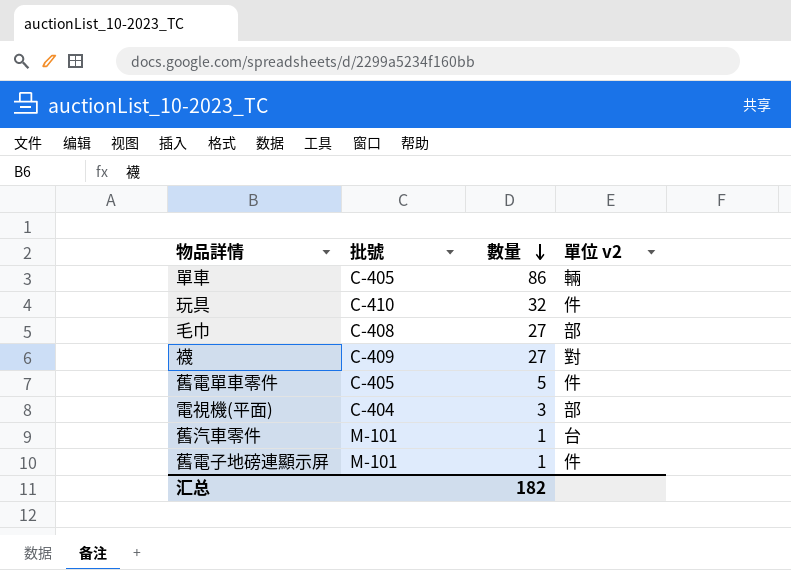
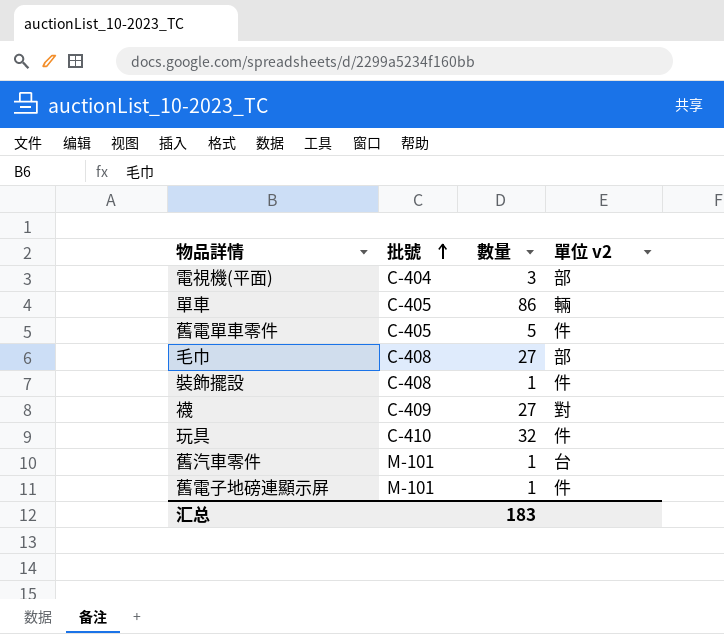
row order: 數量 descending -> 批號 ascending
row 裝飾擺設: none -> C-408 | 1 | 件
汇总 | 數量: 182 -> 183

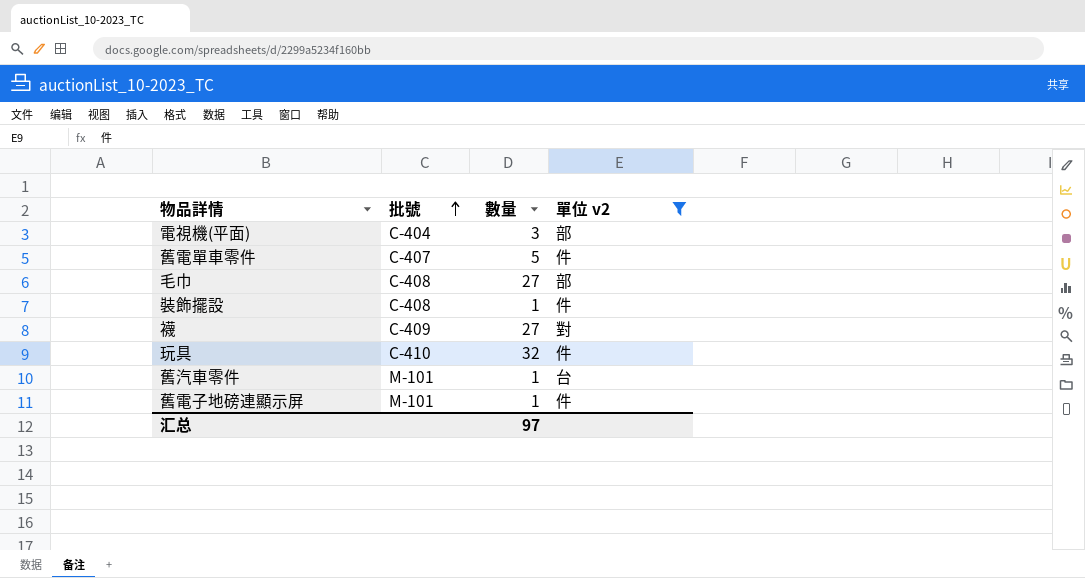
filter: none -> 單位 v2 != 輛
舊電單車零件 | 批號: C-405 -> C-407
汇总 | 數量: 183 -> 97

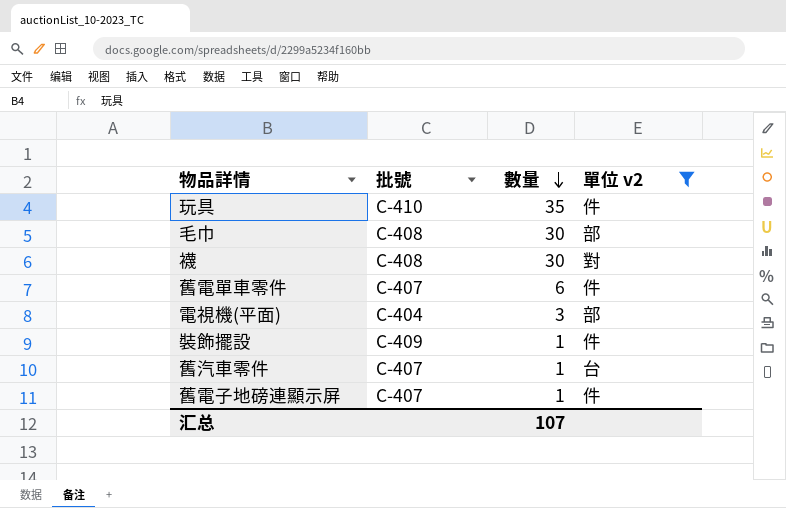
row order: 批號 ascending -> 數量 descending
玩具 | 數量: 32 -> 35
毛巾 | 數量: 27 -> 30
襪 | 批號: C-409 -> C-408
襪 | 數量: 27 -> 30
舊電單車零件 | 數量: 5 -> 6
裝飾擺設 | 批號: C-408 -> C-409
舊汽車零件 | 批號: M-101 -> C-407
舊電子地磅連顯示屏 | 批號: M-101 -> C-407
汇总 | 數量: 97 -> 107

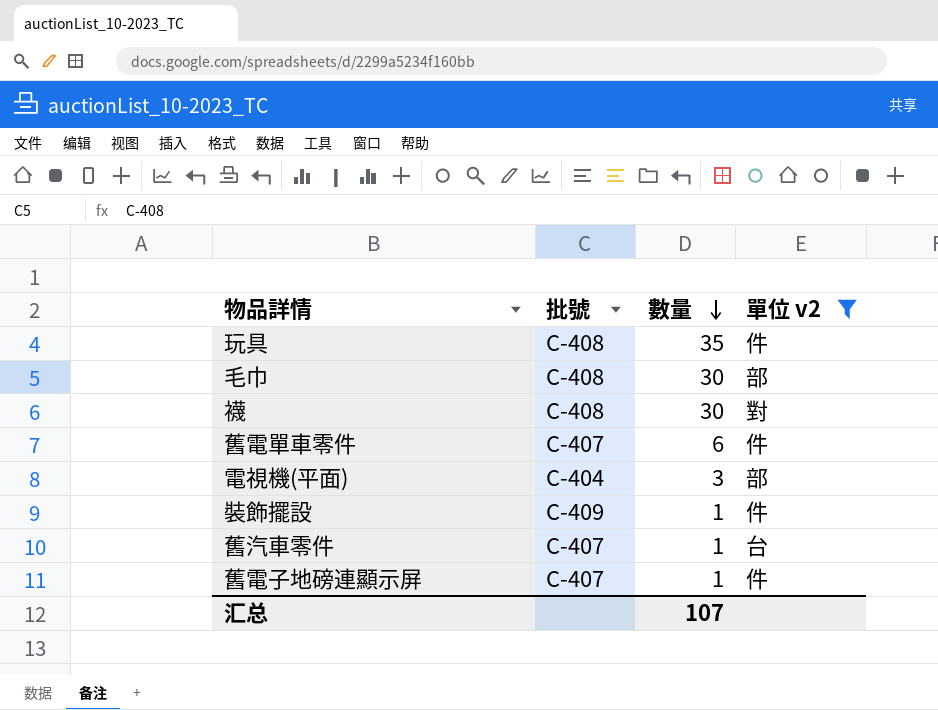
玩具 | 批號: C-410 -> C-408

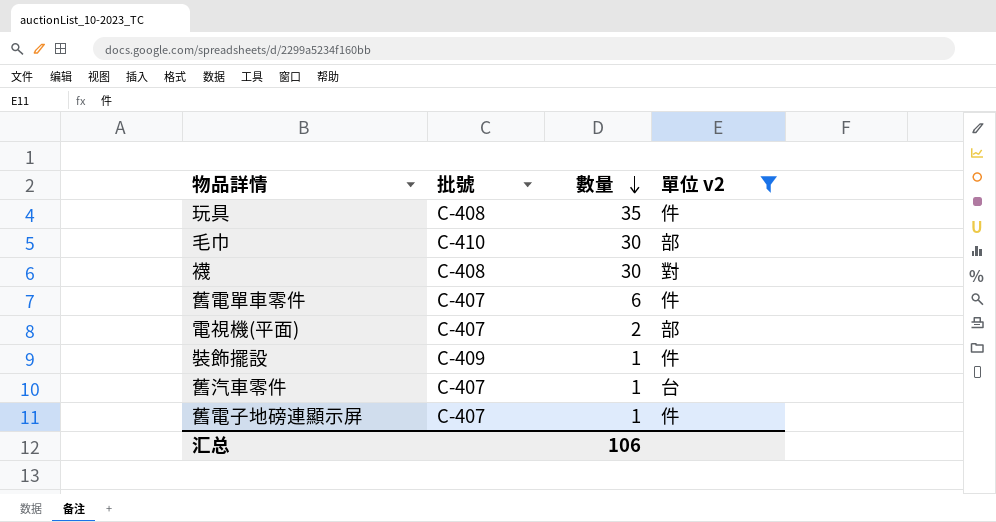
毛巾 | 批號: C-408 -> C-410
電視機(平面) | 批號: C-404 -> C-407
電視機(平面) | 數量: 3 -> 2
汇总 | 數量: 107 -> 106

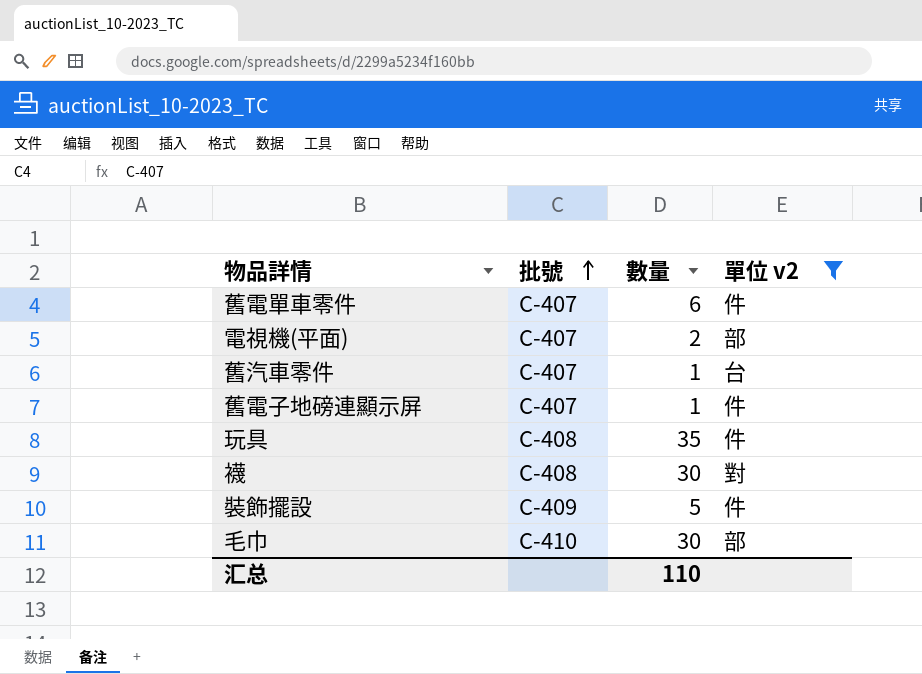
row order: 數量 descending -> 批號 ascending
裝飾擺設 | 數量: 1 -> 5
汇总 | 數量: 106 -> 110

